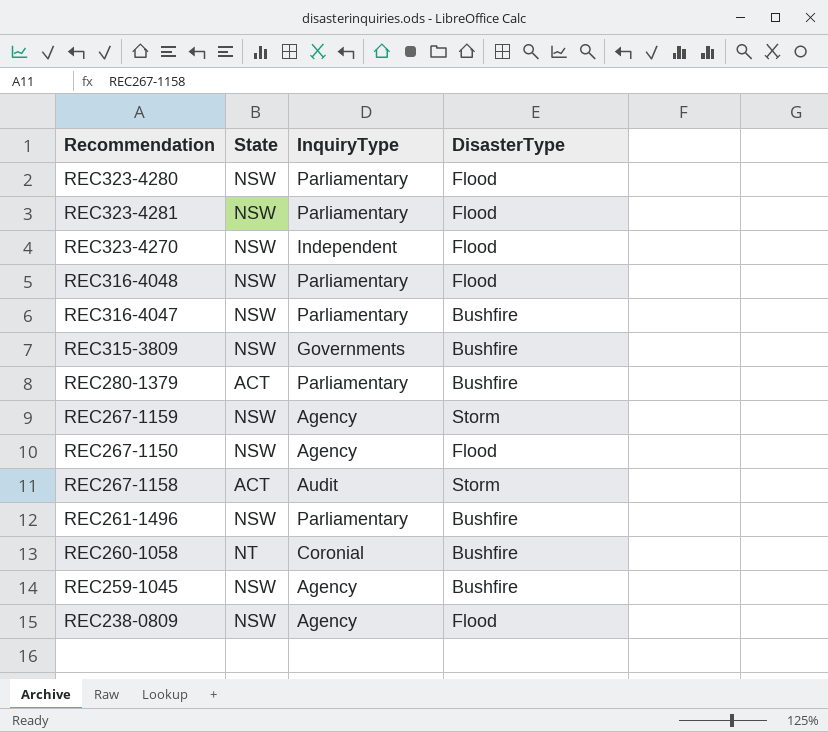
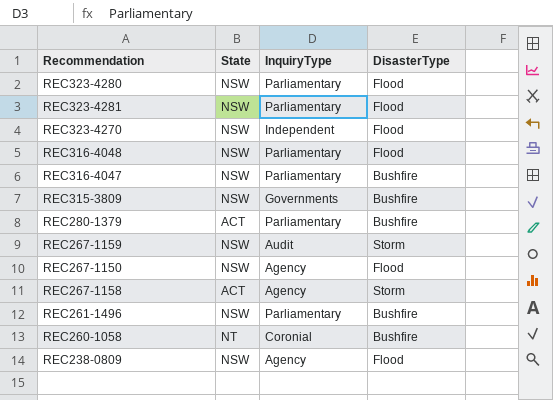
row REC259-1045: NSW | Agency | Bushfire -> none
REC267-1159 | InquiryType: Agency -> Audit
REC267-1158 | InquiryType: Audit -> Agency

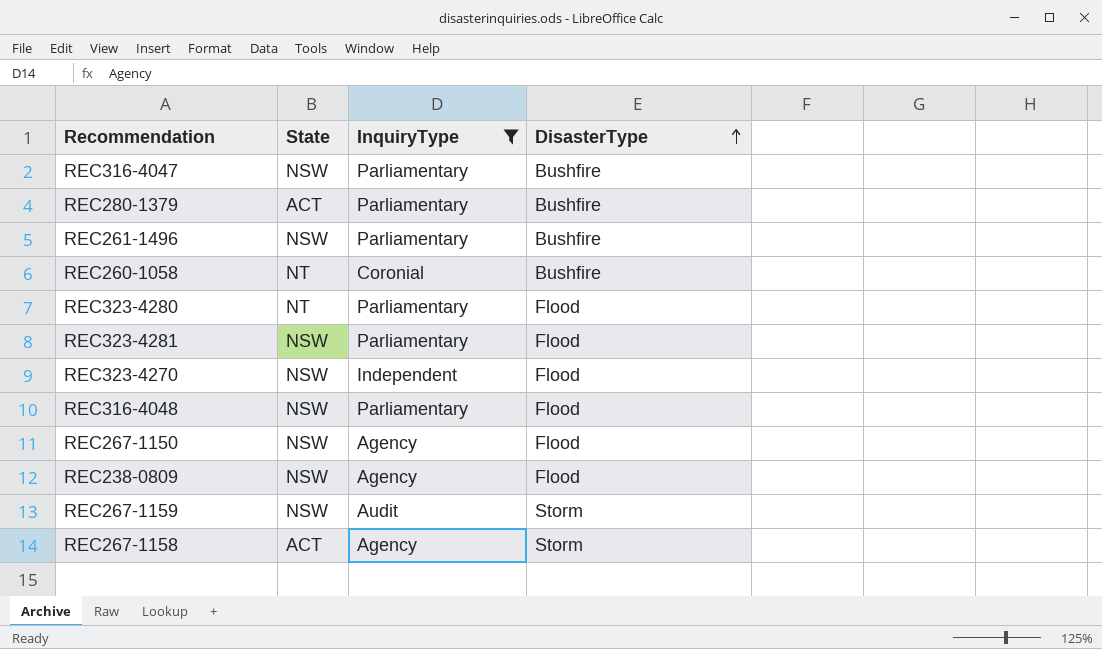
filter: none -> InquiryType != Governments
row order: none -> DisasterType ascending
REC323-4280 | State: NSW -> NT

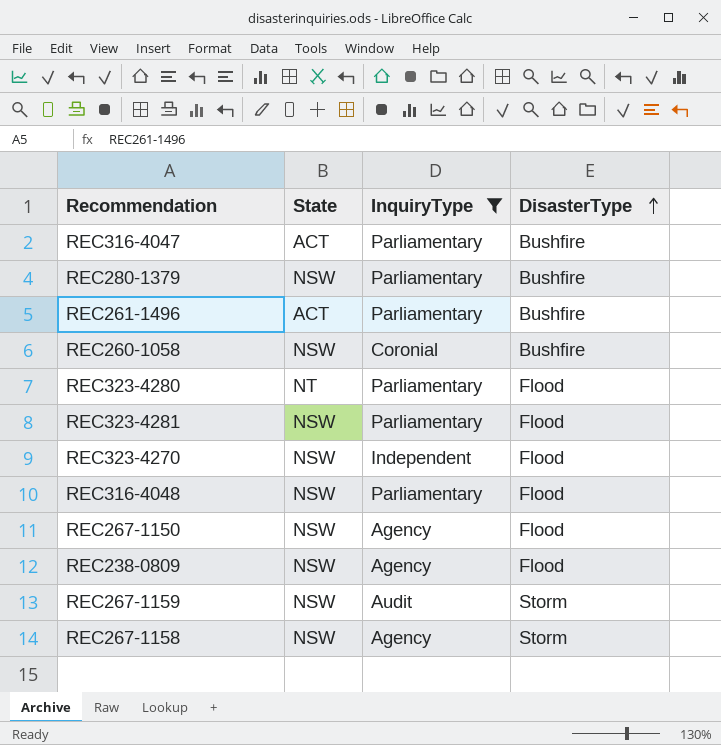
REC316-4047 | State: NSW -> ACT
REC280-1379 | State: ACT -> NSW
REC261-1496 | State: NSW -> ACT
REC260-1058 | State: NT -> NSW
REC267-1158 | State: ACT -> NSW

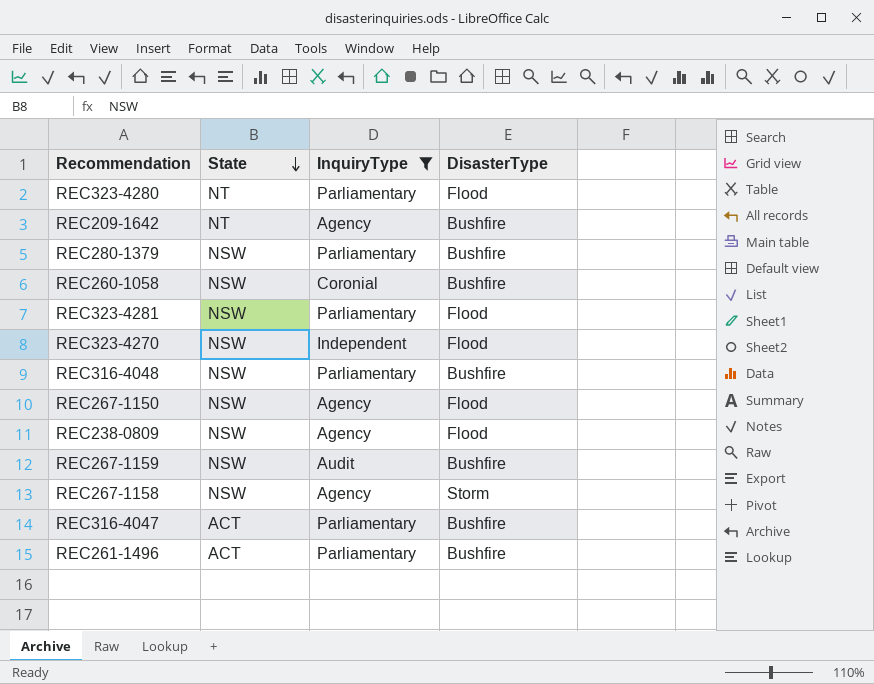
row order: DisasterType ascending -> State descending
row REC209-1642: none -> NT | Agency | Bushfire
REC316-4048 | DisasterType: Flood -> Bushfire
REC267-1159 | DisasterType: Storm -> Bushfire

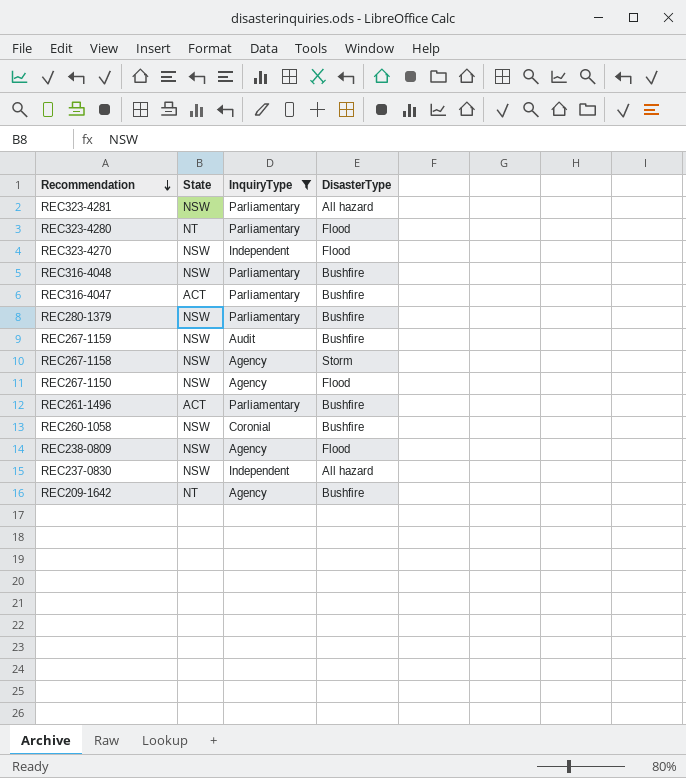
row order: State descending -> Recommendation descending
REC323-4281 | DisasterType: Flood -> All hazard
row REC237-0830: none -> NSW | Independent | All hazard

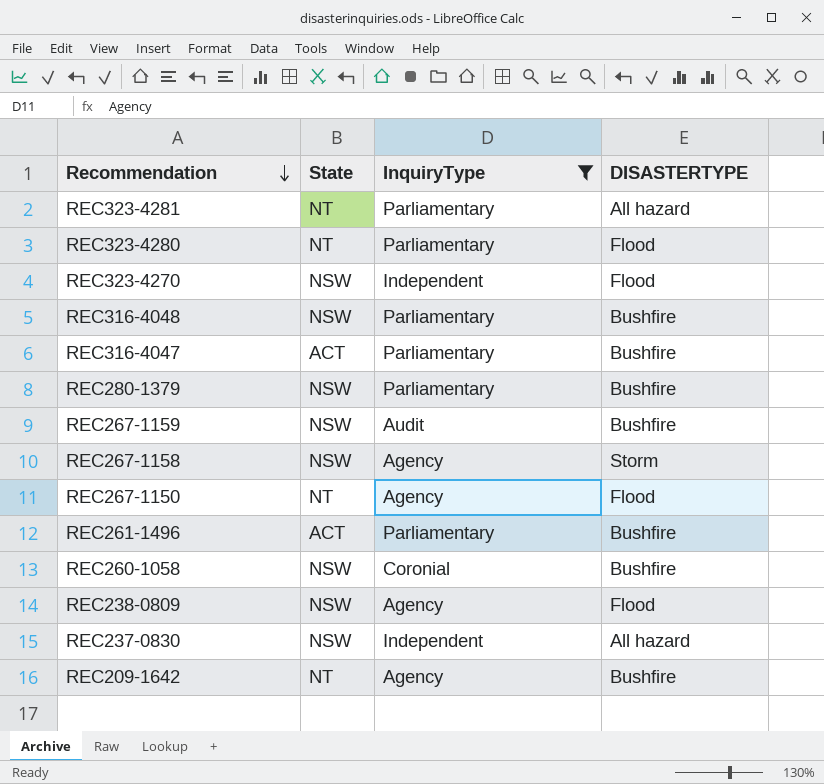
column name: DisasterType -> DISASTERTYPE
REC323-4281 | State: NSW -> NT
REC267-1150 | State: NSW -> NT

